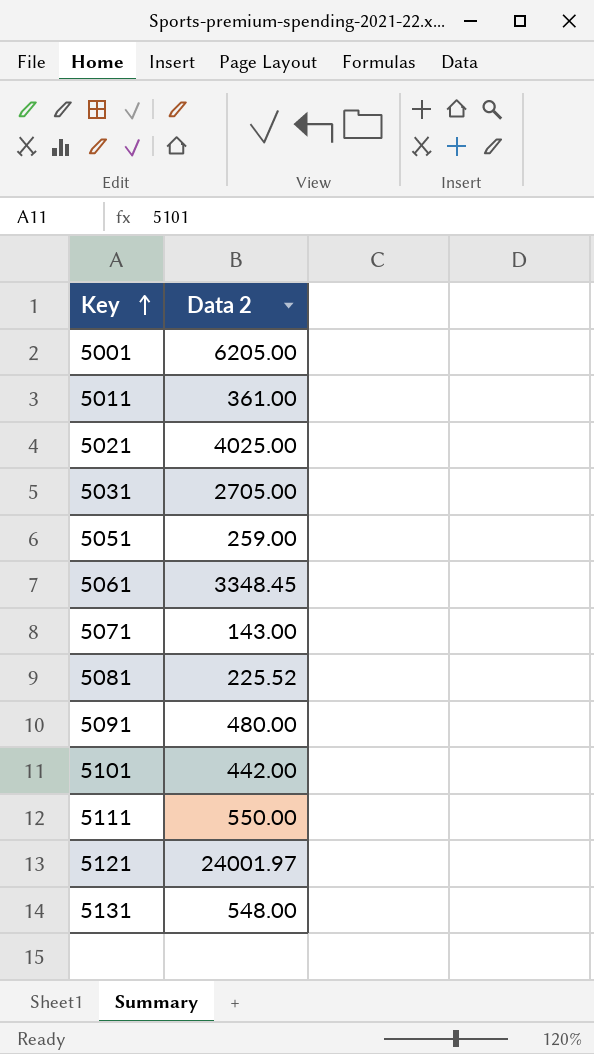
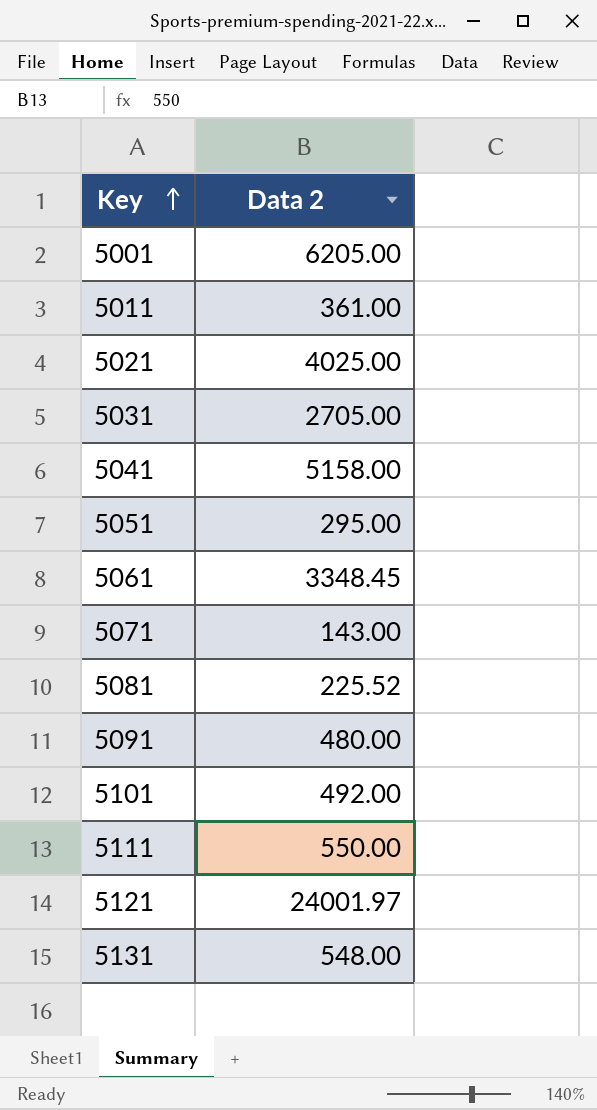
row 5041: none -> 5158.00
5051 | Data 2: 259.00 -> 295.00
5101 | Data 2: 442.00 -> 492.00

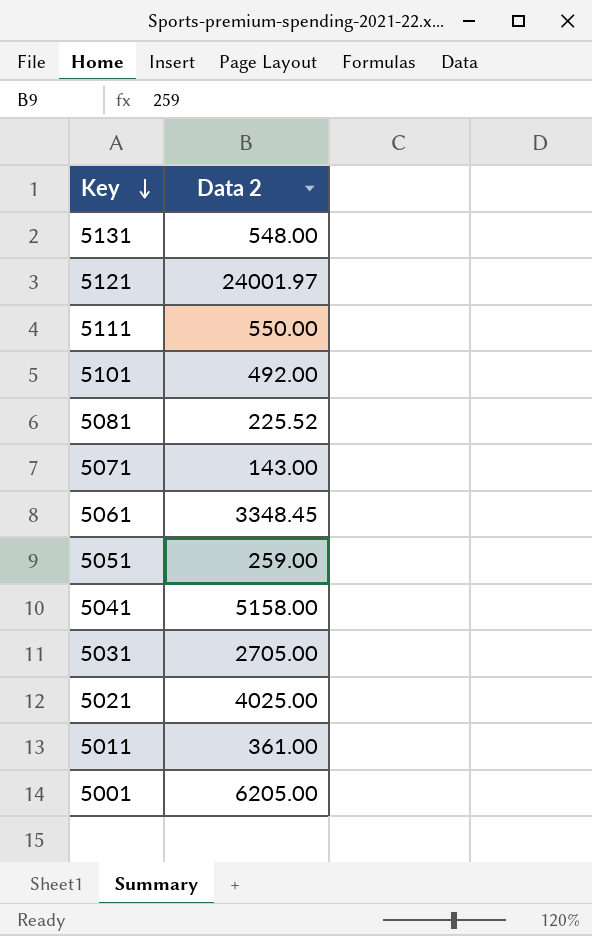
row order: Key ascending -> Key descending
row 5091: 480.00 -> none
5051 | Data 2: 295.00 -> 259.00

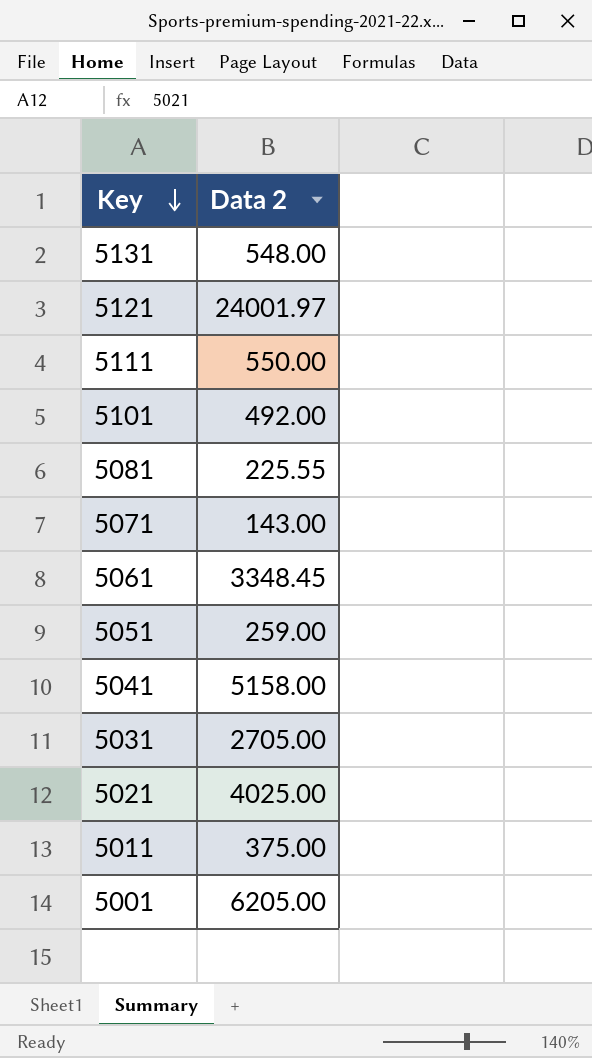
5081 | Data 2: 225.52 -> 225.55
5011 | Data 2: 361.00 -> 375.00

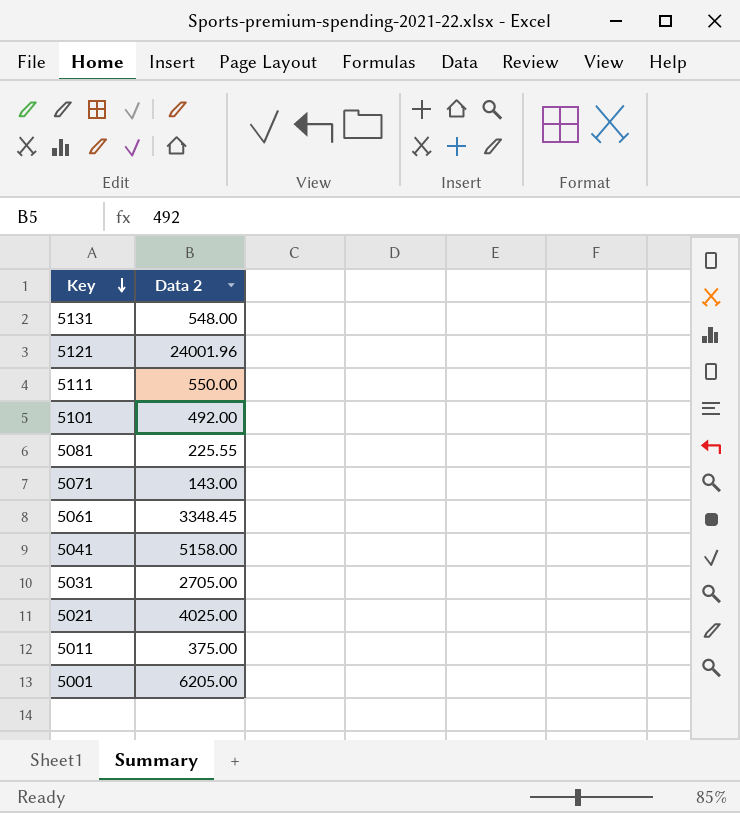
row 5051: 259.00 -> none
5121 | Data 2: 24001.97 -> 24001.96

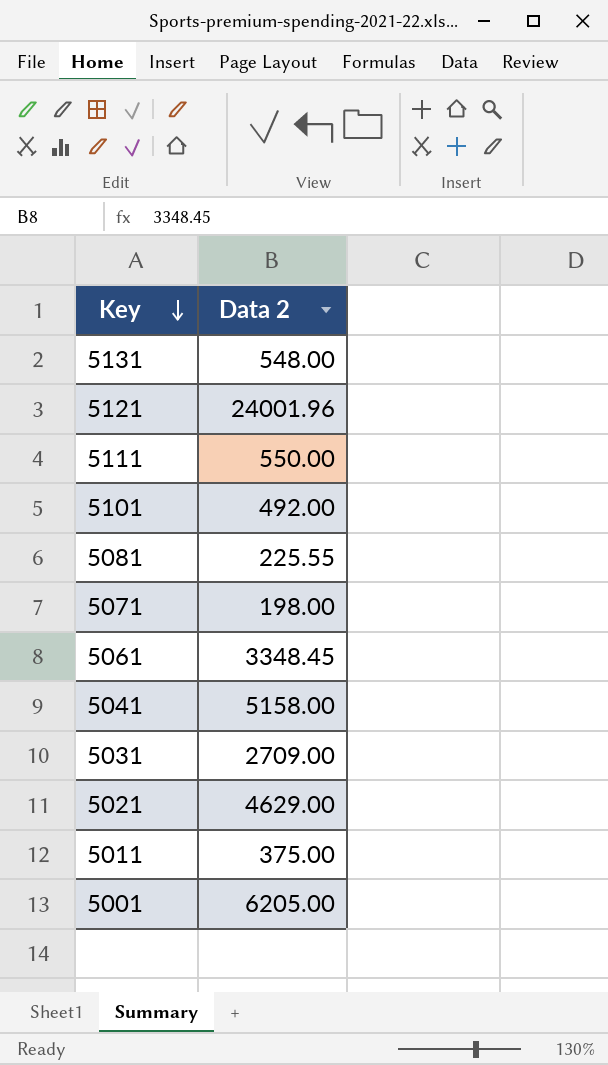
5071 | Data 2: 143.00 -> 198.00
5031 | Data 2: 2705.00 -> 2709.00
5021 | Data 2: 4025.00 -> 4629.00

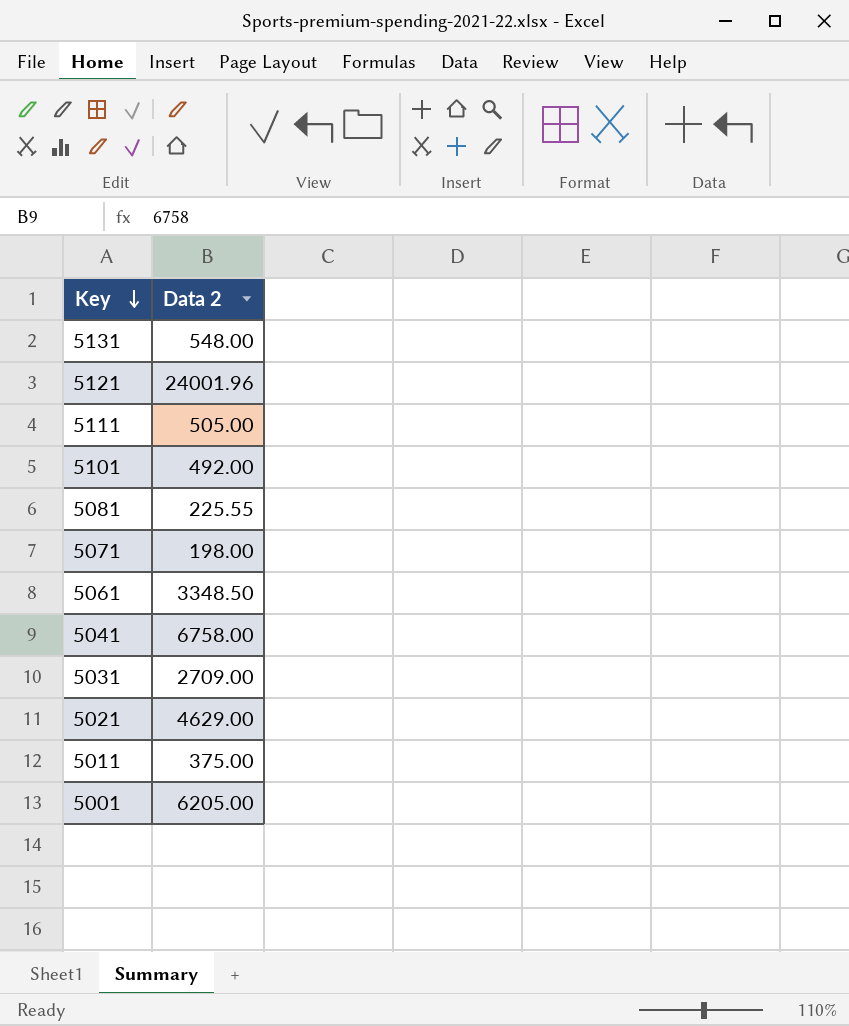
5111 | Data 2: 550.00 -> 505.00
5061 | Data 2: 3348.45 -> 3348.50
5041 | Data 2: 5158.00 -> 6758.00

